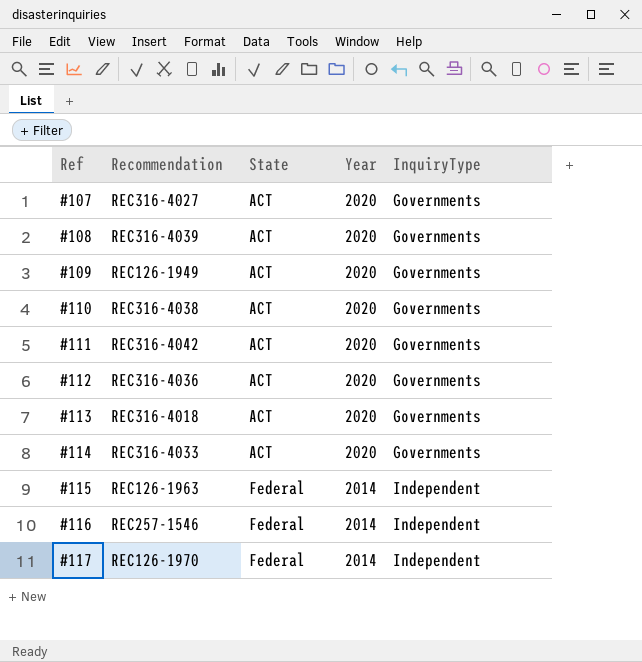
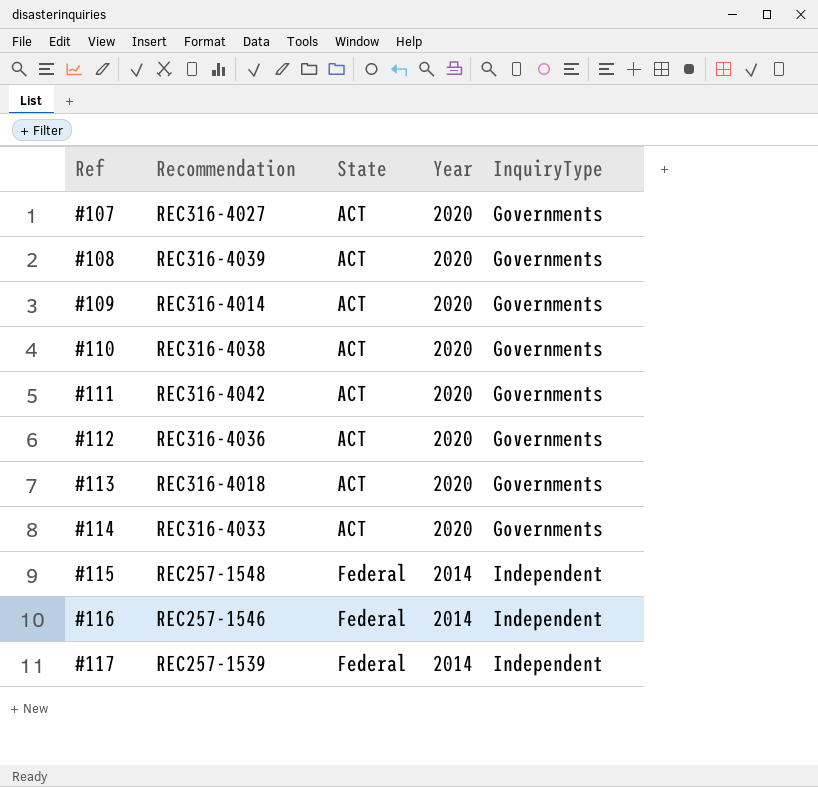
#109 | Recommendation: REC126-1949 -> REC316-4014
#115 | Recommendation: REC126-1963 -> REC257-1548
#117 | Recommendation: REC126-1970 -> REC257-1539

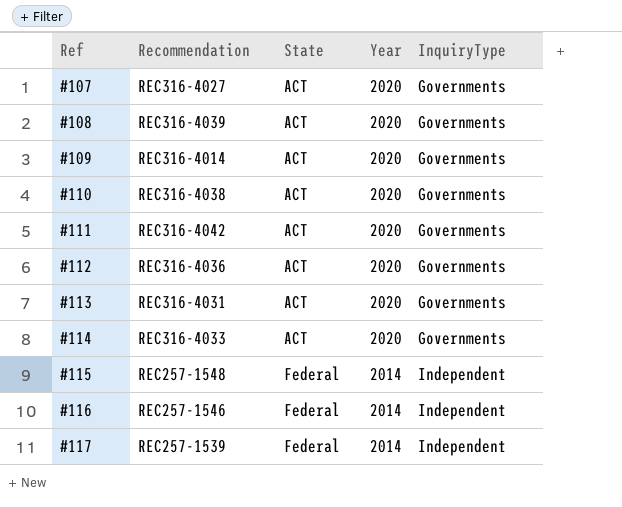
#113 | Recommendation: REC316-4018 -> REC316-4031

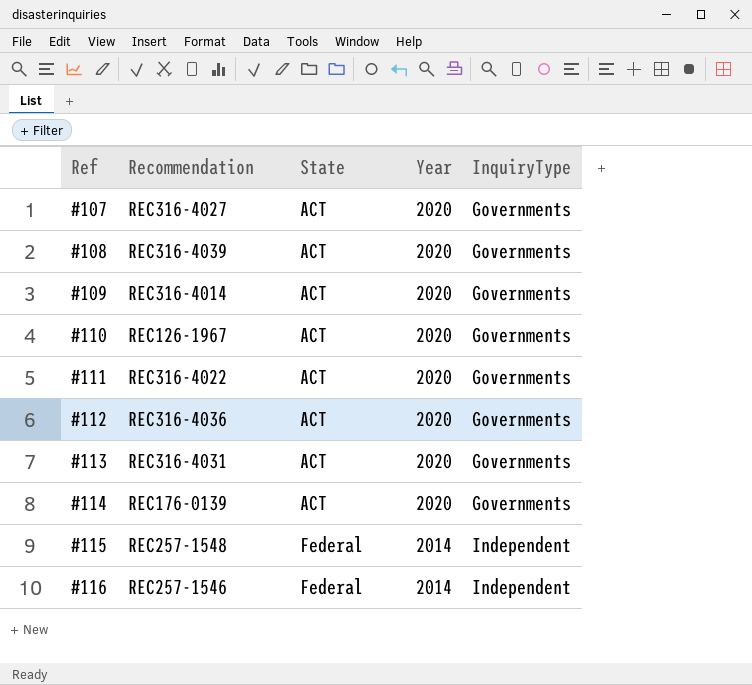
row #117: REC257-1539 | Federal | 2014 | Independent -> none
#110 | Recommendation: REC316-4038 -> REC126-1967
#111 | Recommendation: REC316-4042 -> REC316-4022
#114 | Recommendation: REC316-4033 -> REC176-0139

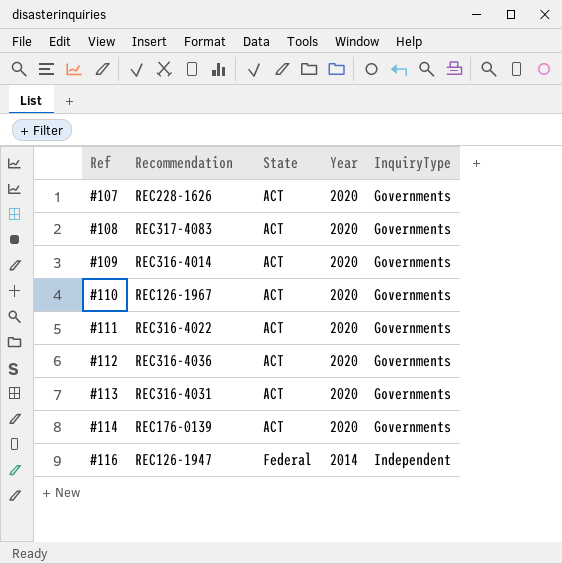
row #115: REC257-1548 | Federal | 2014 | Independent -> none
#107 | Recommendation: REC316-4027 -> REC228-1626
#108 | Recommendation: REC316-4039 -> REC317-4083
#116 | Recommendation: REC257-1546 -> REC126-1947

